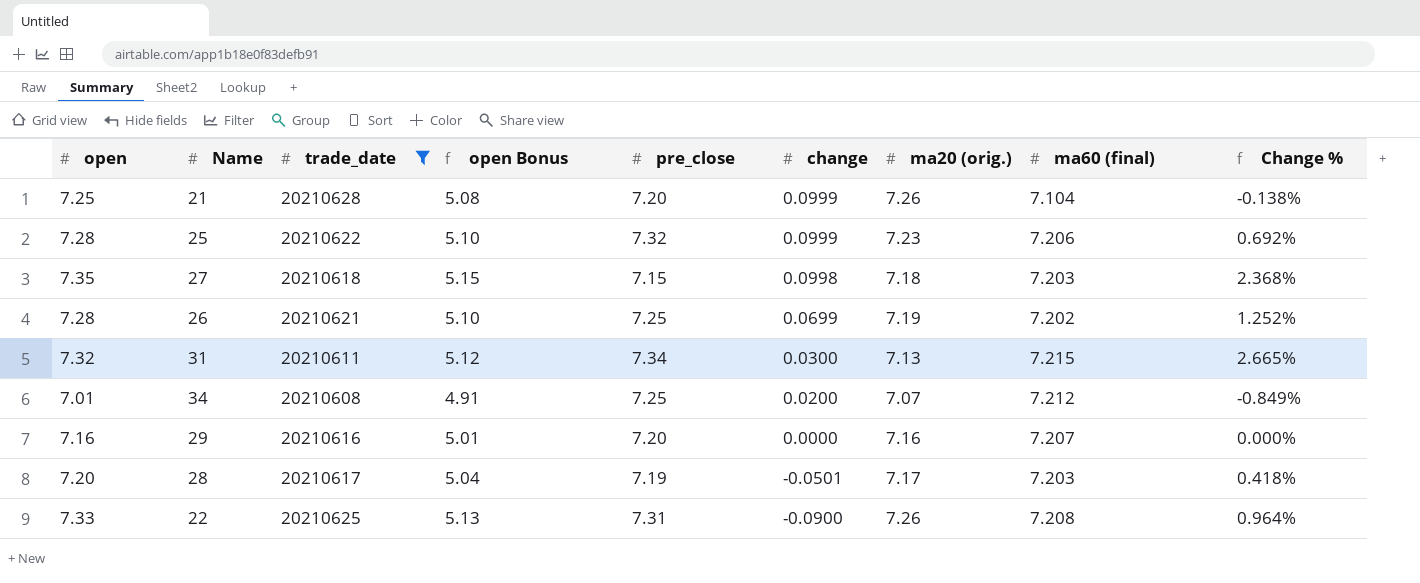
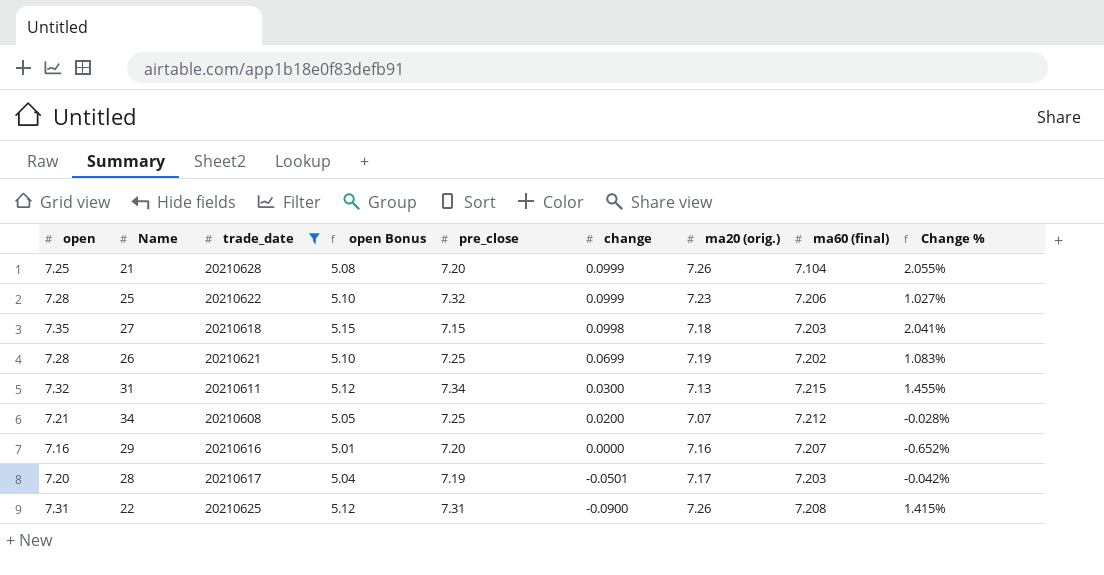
column Change % | formula: ([open] - [ma20 (orig.)]) / [ma20 (orig.)] -> ([open] - [ma60 (final)]) / [ma60 (final)]
34 | open: 7.01 -> 7.21
34 | open Bonus: 4.91 -> 5.05
22 | open: 7.33 -> 7.31
22 | open Bonus: 5.13 -> 5.12

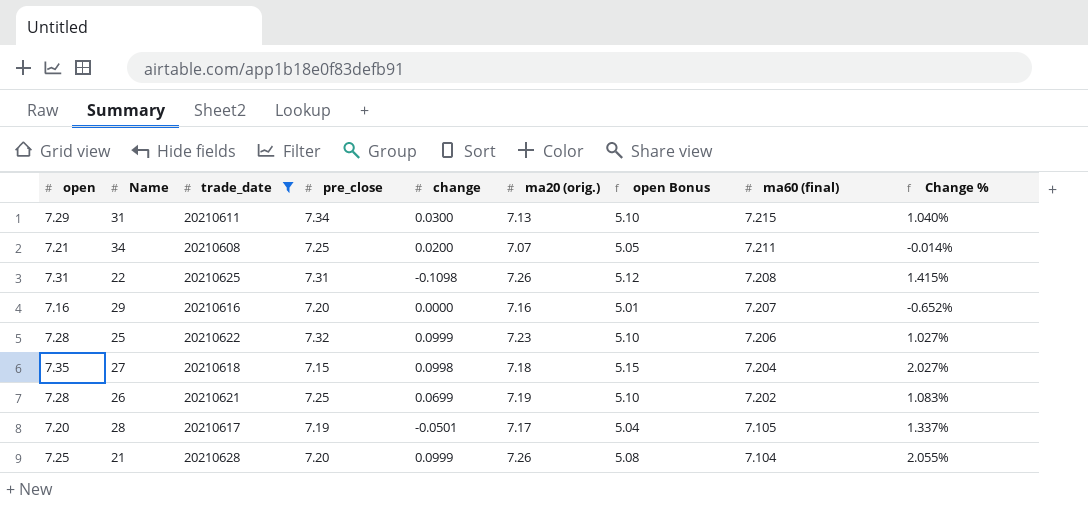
row order: change descending -> ma60 (final) descending
column open Bonus | position: 4 -> 7
31 | open: 7.32 -> 7.29
31 | open Bonus: 5.12 -> 5.10
31 | Change %: 1.455% -> 1.040%
34 | ma60 (final): 7.212 -> 7.211
34 | Change %: -0.028% -> -0.014%
22 | change: -0.0900 -> -0.1098
27 | ma60 (final): 7.203 -> 7.204
27 | Change %: 2.041% -> 2.027%
28 | ma60 (final): 7.203 -> 7.105
28 | Change %: -0.042% -> 1.337%

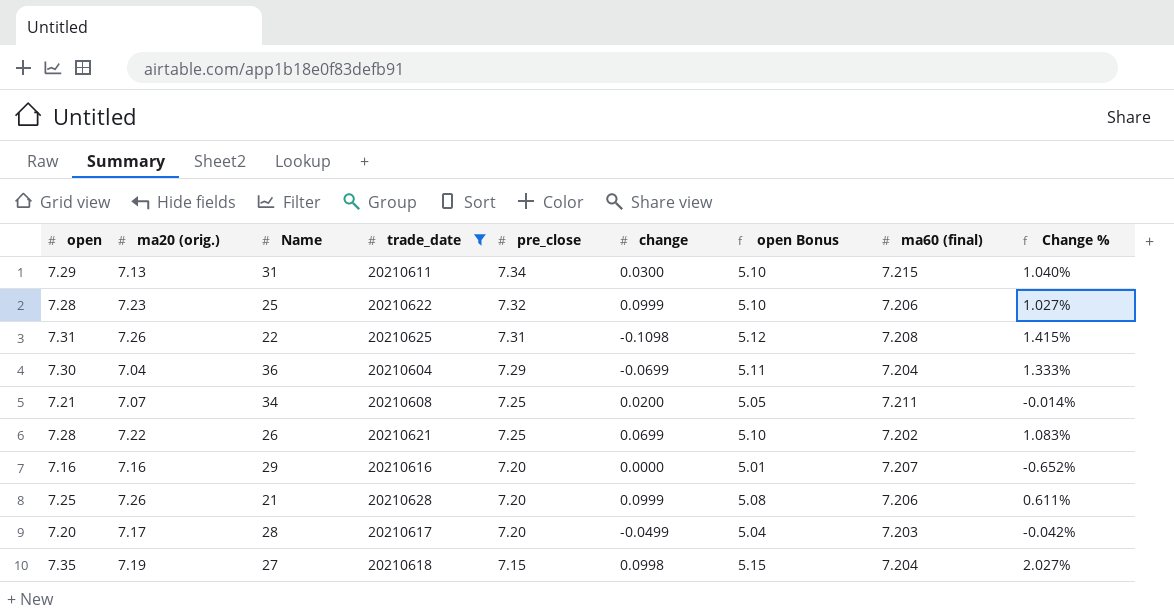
row order: ma60 (final) descending -> pre_close descending
column ma20 (orig.) | position: 6 -> 2
row 36: none -> 7.30 | 7.04 | 20210604 | 7.29 | -0.0699 | 5.11 | 7.204 | 1.333%
26 | ma20 (orig.): 7.19 -> 7.22
21 | ma60 (final): 7.104 -> 7.206
21 | Change %: 2.055% -> 0.611%
28 | pre_close: 7.19 -> 7.20
28 | change: -0.0501 -> -0.0499
28 | ma60 (final): 7.105 -> 7.203
28 | Change %: 1.337% -> -0.042%
27 | ma20 (orig.): 7.18 -> 7.19

